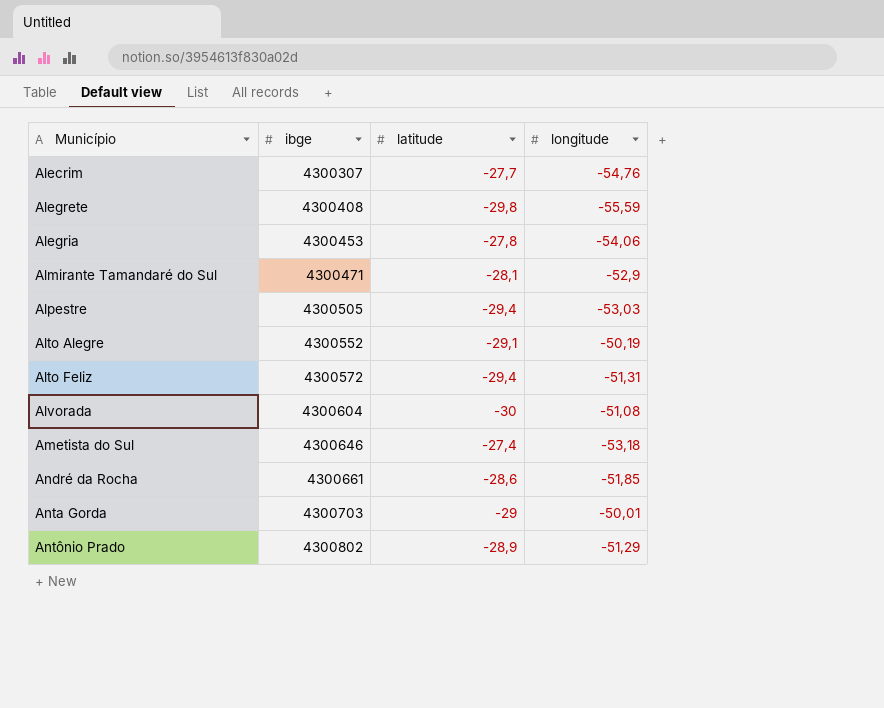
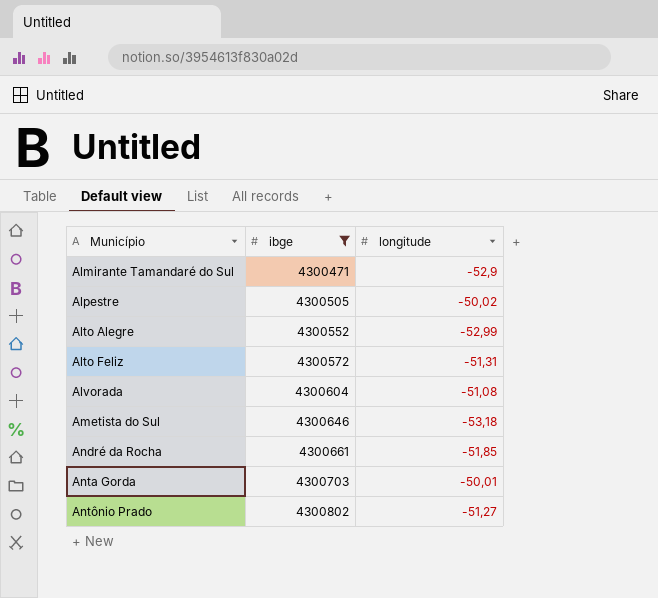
filter: none -> ibge >= 4300471
column latitude | position: 3 -> none
Alpestre | longitude: -53,03 -> -50,02
Alto Alegre | longitude: -50,19 -> -52,99
Antônio Prado | longitude: -51,29 -> -51,27

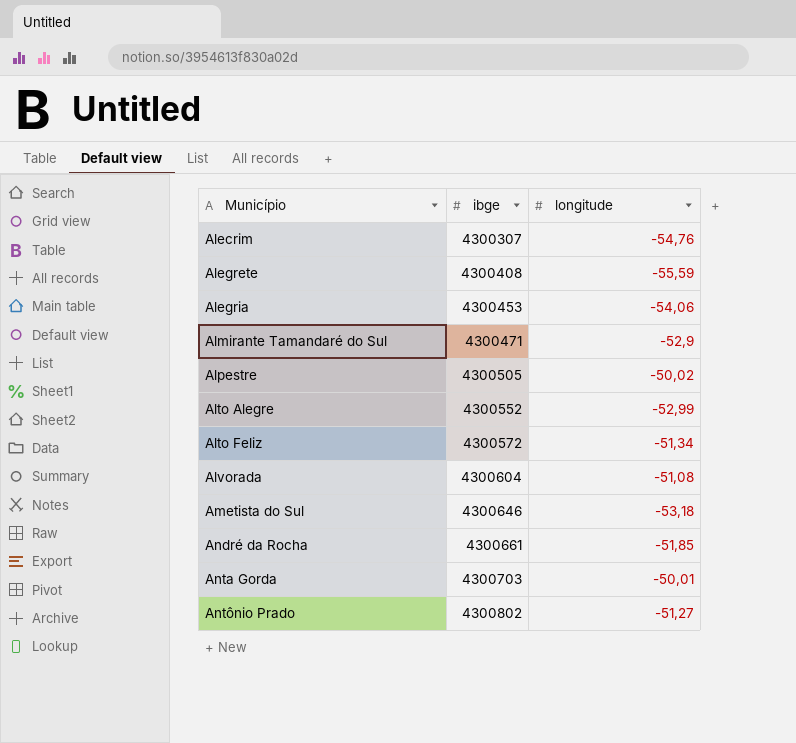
filter: ibge >= 4300471 -> none
Alto Feliz | longitude: -51,31 -> -51,34

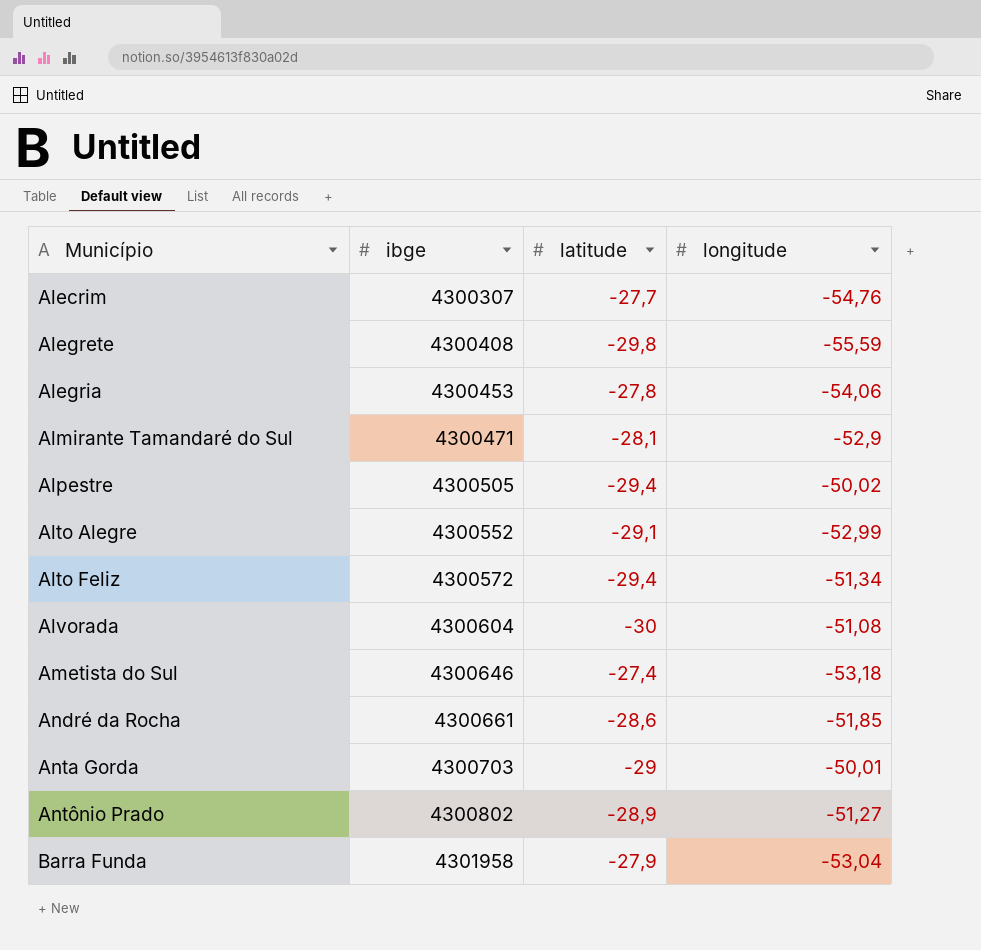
column latitude | position: none -> 3
row Barra Funda: none -> 4301958 | -27,9 | -53,04

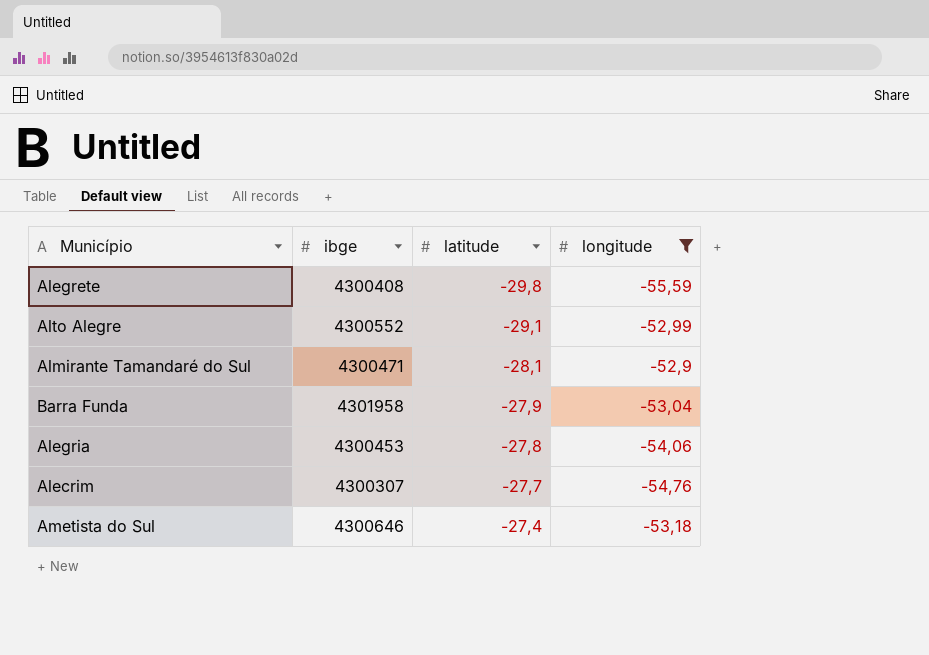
filter: none -> longitude <= -52,9
row order: Município ascending -> latitude ascending

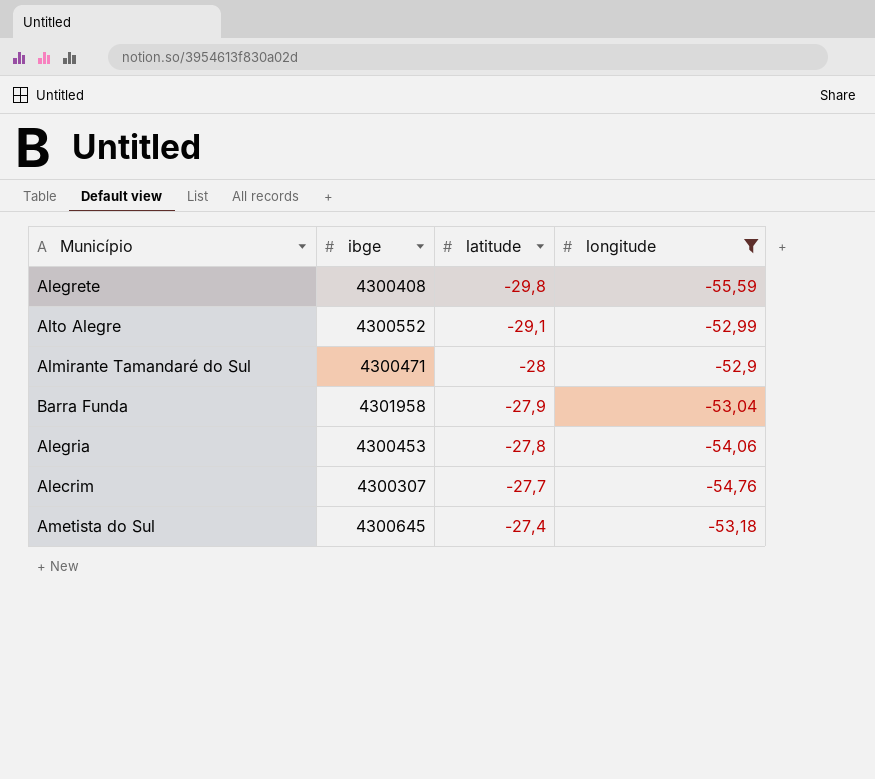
Almirante Tamandaré do Sul | latitude: -28,1 -> -28
Ametista do Sul | ibge: 4300646 -> 4300645

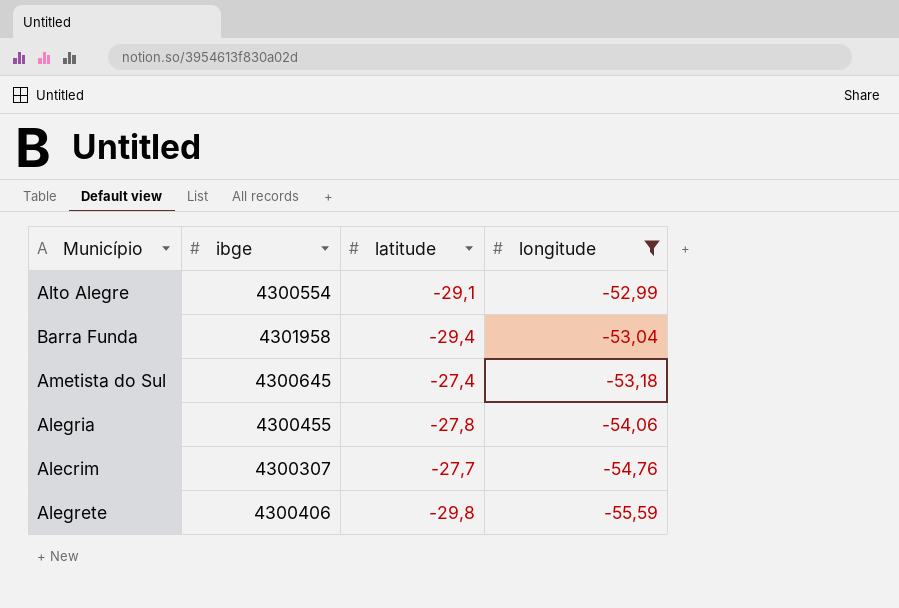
row order: latitude ascending -> longitude descending
row Almirante Tamandaré do Sul: 4300471 | -28 | -52,9 -> none
Alto Alegre | ibge: 4300552 -> 4300554
Barra Funda | latitude: -27,9 -> -29,4
Alegria | ibge: 4300453 -> 4300455
Alegrete | ibge: 4300408 -> 4300406

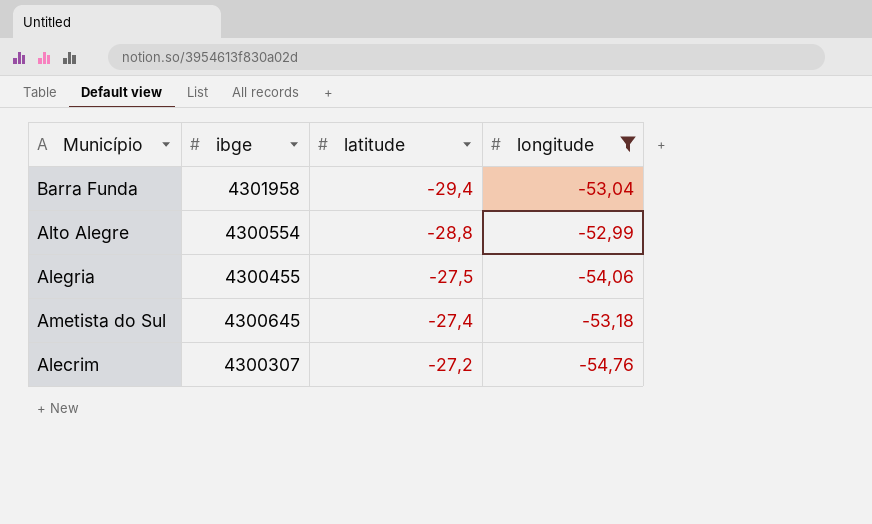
row order: longitude descending -> latitude ascending
row Alegrete: 4300406 | -29,8 | -55,59 -> none
Alto Alegre | latitude: -29,1 -> -28,8
Alegria | latitude: -27,8 -> -27,5
Alecrim | latitude: -27,7 -> -27,2

